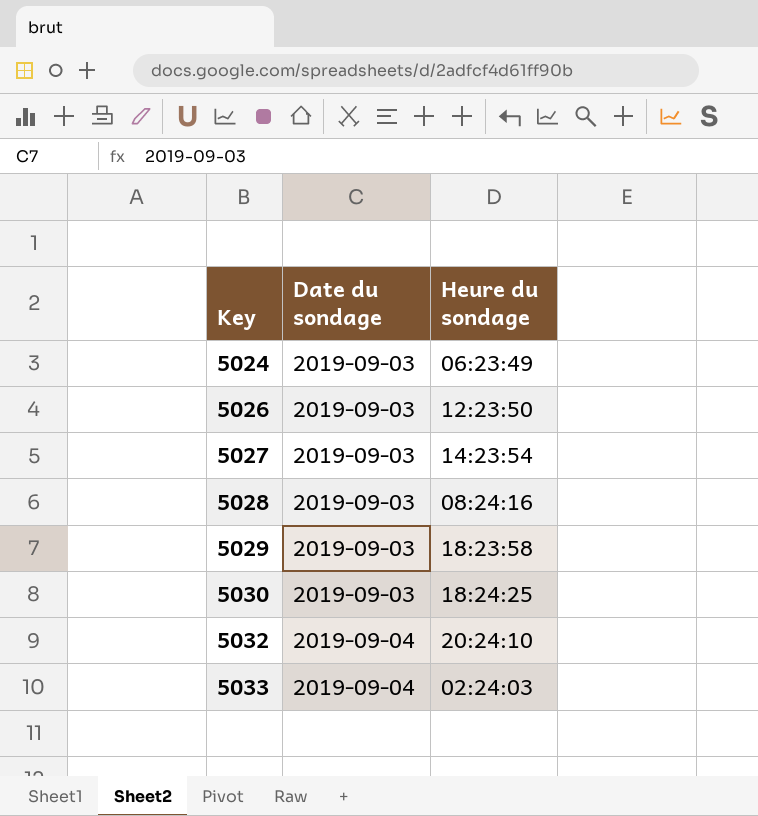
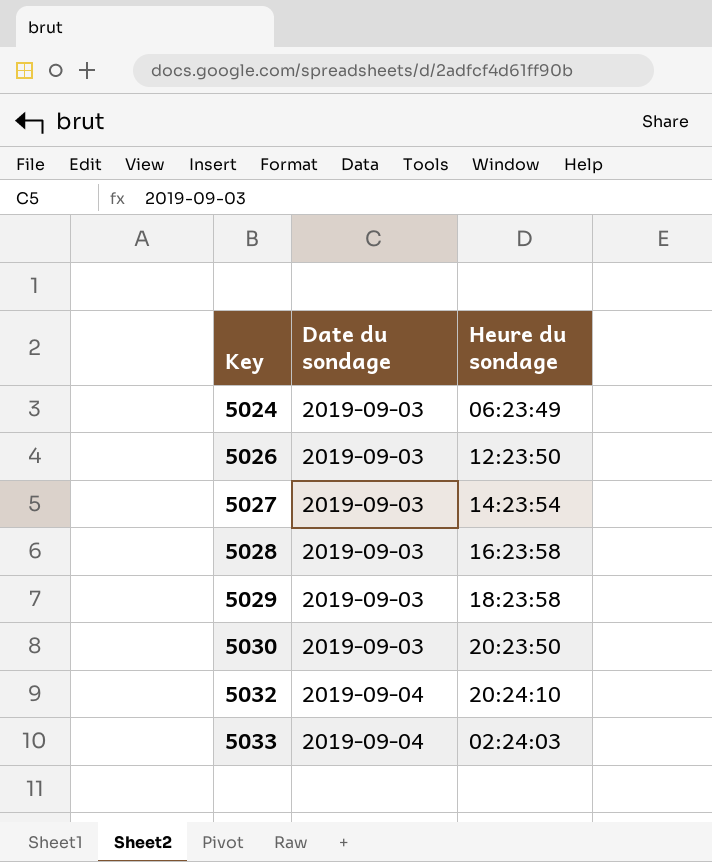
5028 | Heure du sondage: 08:24:16 -> 16:23:58
5030 | Heure du sondage: 18:24:25 -> 20:23:50

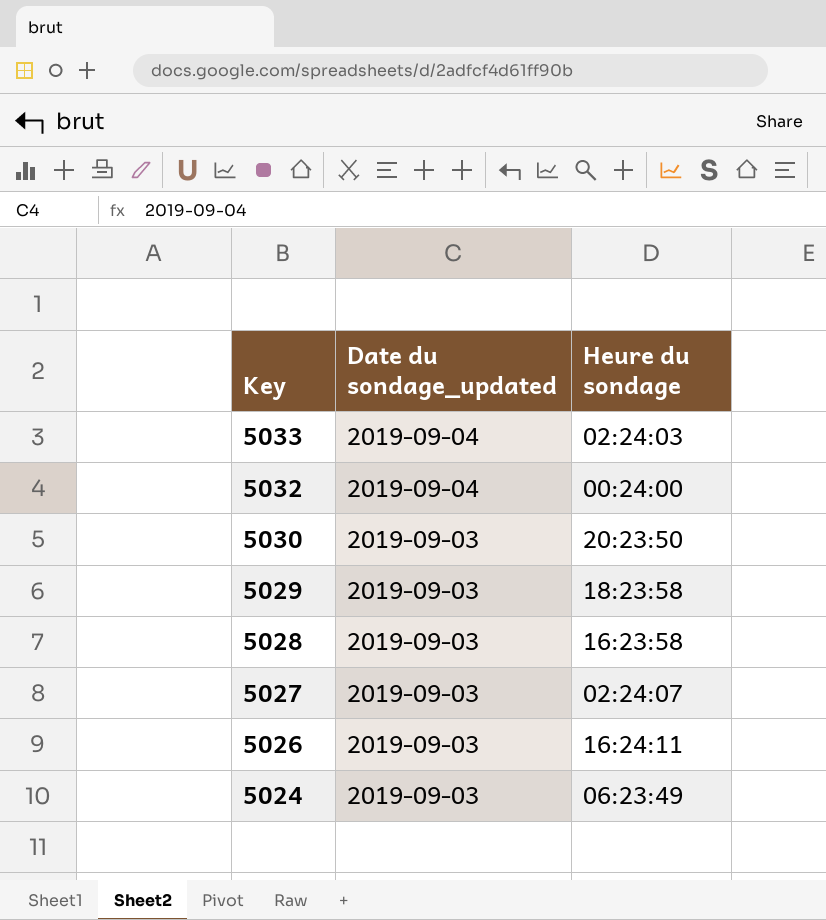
row order: Key ascending -> Key descending
column name: Date du sondage -> Date du sondage_updated
5032 | Heure du sondage: 20:24:10 -> 00:24:00
5027 | Heure du sondage: 14:23:54 -> 02:24:07
5026 | Heure du sondage: 12:23:50 -> 16:24:11

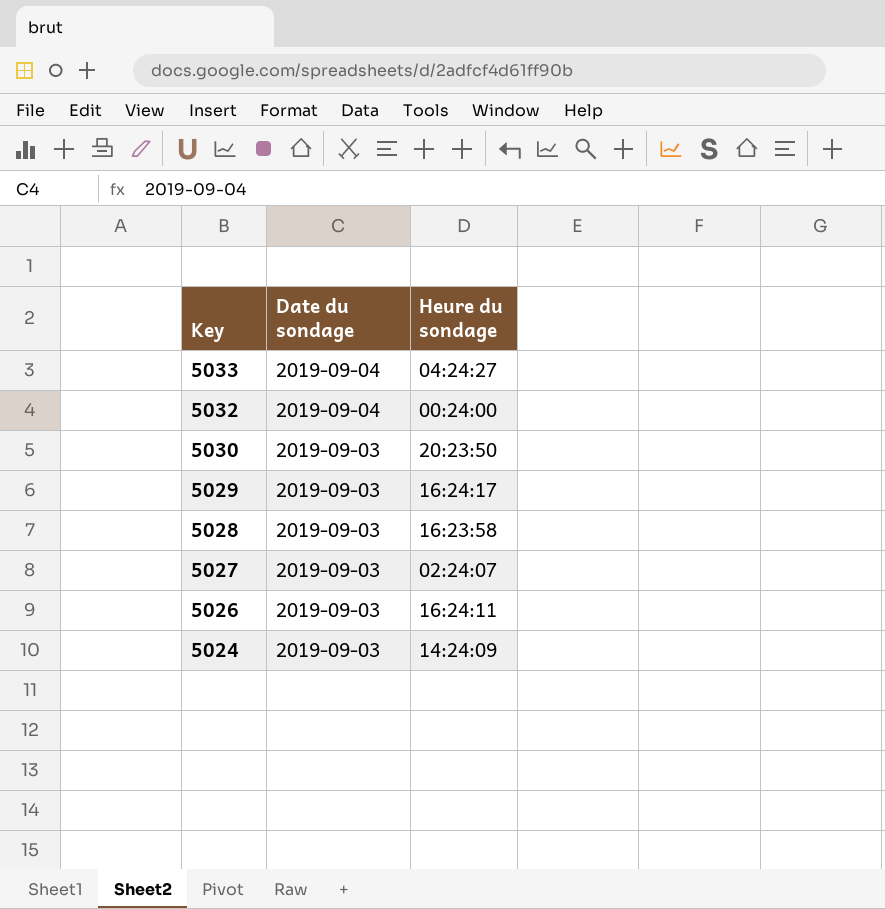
column name: Date du sondage_updated -> Date du sondage
5033 | Heure du sondage: 02:24:03 -> 04:24:27
5029 | Heure du sondage: 18:23:58 -> 16:24:17
5024 | Heure du sondage: 06:23:49 -> 14:24:09

